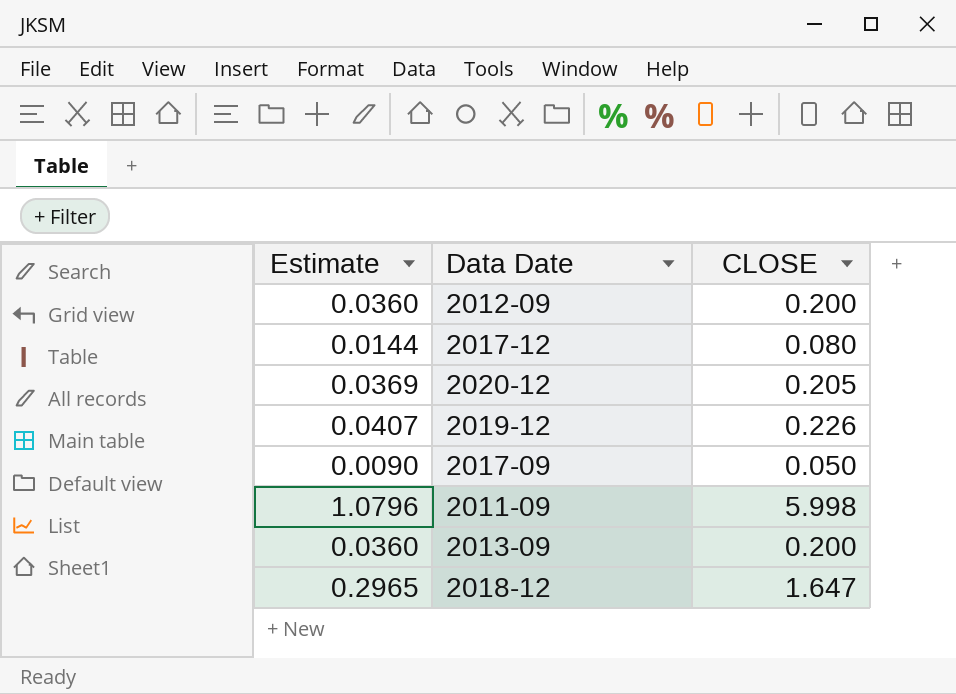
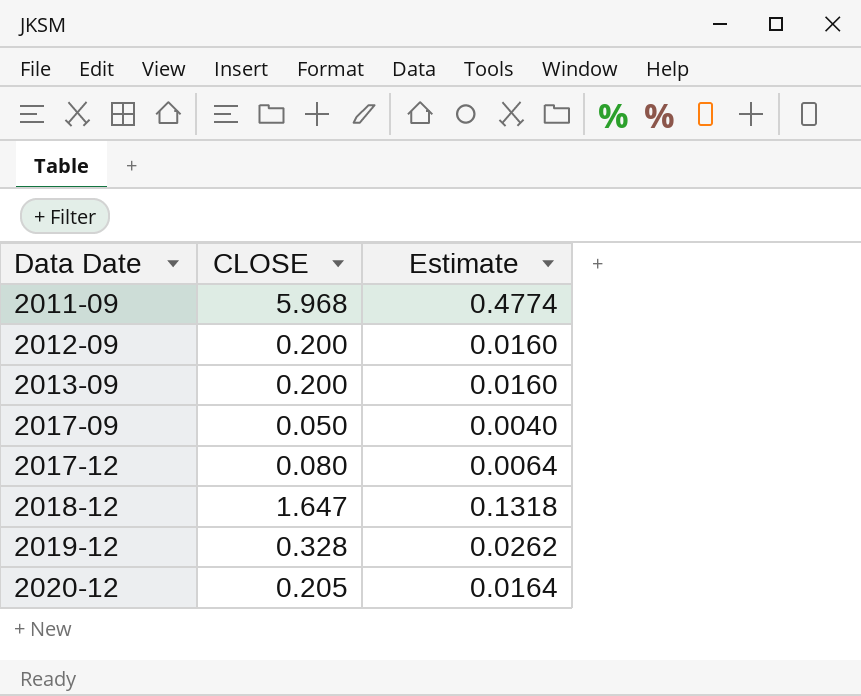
row order: none -> Data Date ascending
column Estimate | formula: [CLOSE] * 0.18 -> [CLOSE] * 0.08
column Estimate | position: 1 -> 3
2011-09 | CLOSE: 5.998 -> 5.968
2019-12 | CLOSE: 0.226 -> 0.328

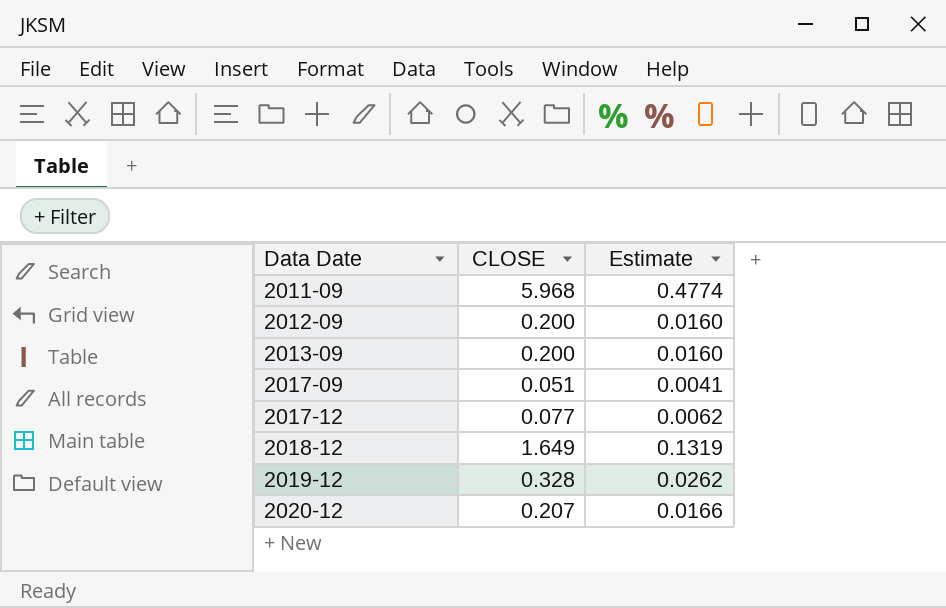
2017-09 | CLOSE: 0.050 -> 0.051
2017-09 | Estimate: 0.0040 -> 0.0041
2017-12 | CLOSE: 0.080 -> 0.077
2017-12 | Estimate: 0.0064 -> 0.0062
2018-12 | CLOSE: 1.647 -> 1.649
2018-12 | Estimate: 0.1318 -> 0.1319
2020-12 | CLOSE: 0.205 -> 0.207
2020-12 | Estimate: 0.0164 -> 0.0166

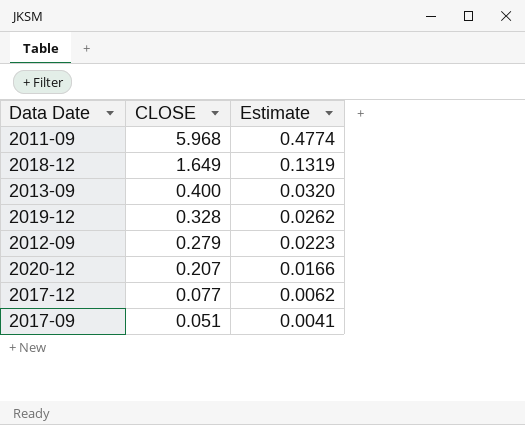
row order: Data Date ascending -> CLOSE descending
2013-09 | CLOSE: 0.200 -> 0.400
2013-09 | Estimate: 0.0160 -> 0.0320
2012-09 | CLOSE: 0.200 -> 0.279
2012-09 | Estimate: 0.0160 -> 0.0223

